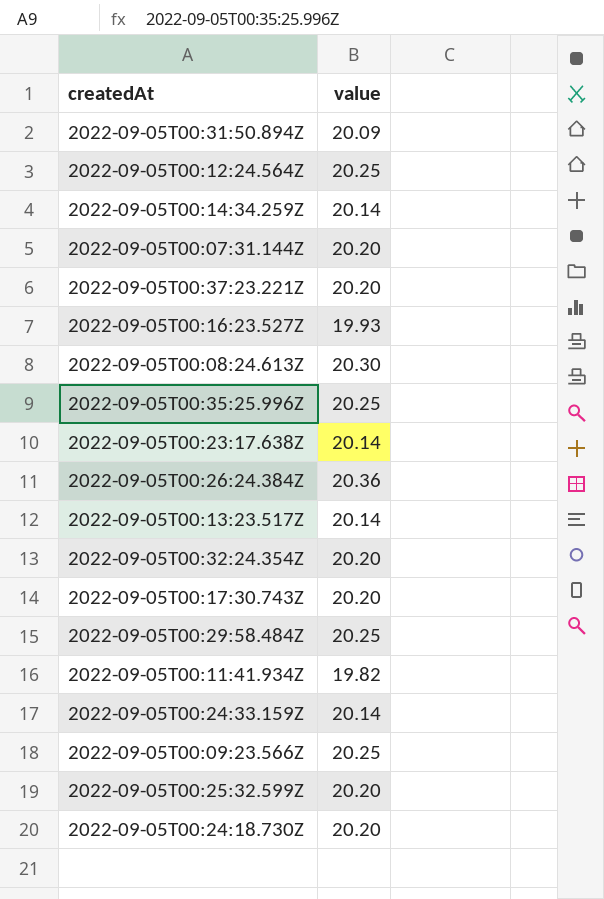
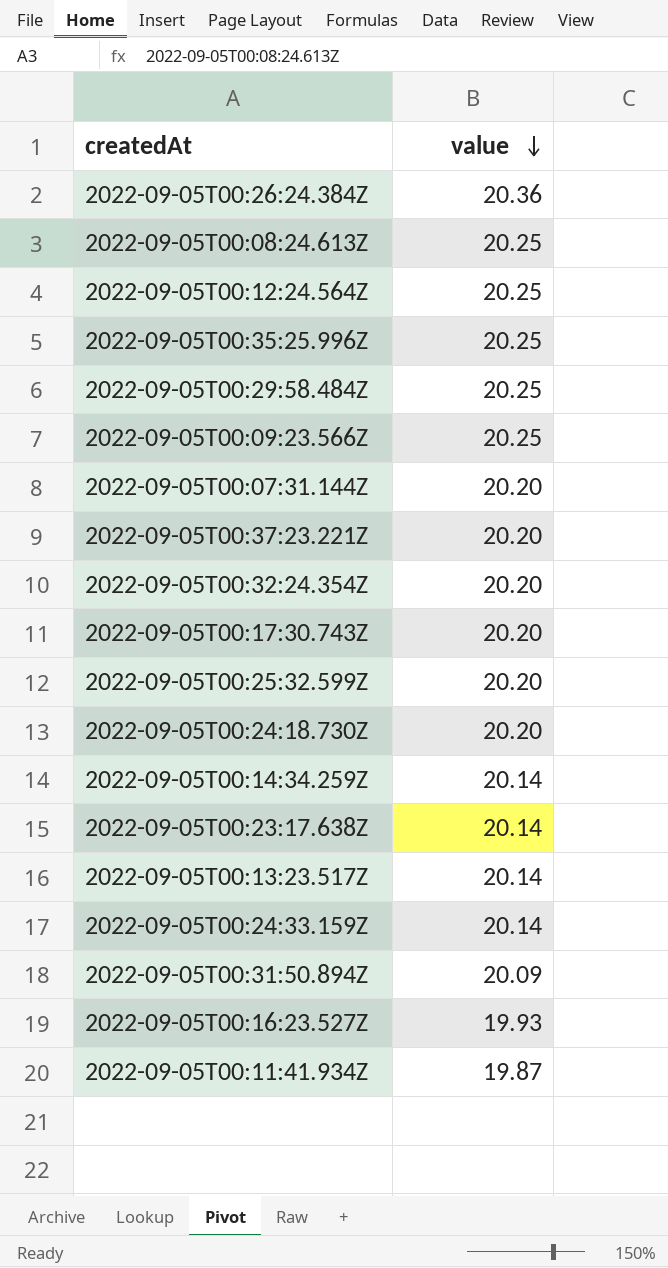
row order: none -> value descending
2022-09-05T00:08:24.613Z | value: 20.30 -> 20.25
2022-09-05T00:11:41.934Z | value: 19.82 -> 19.87

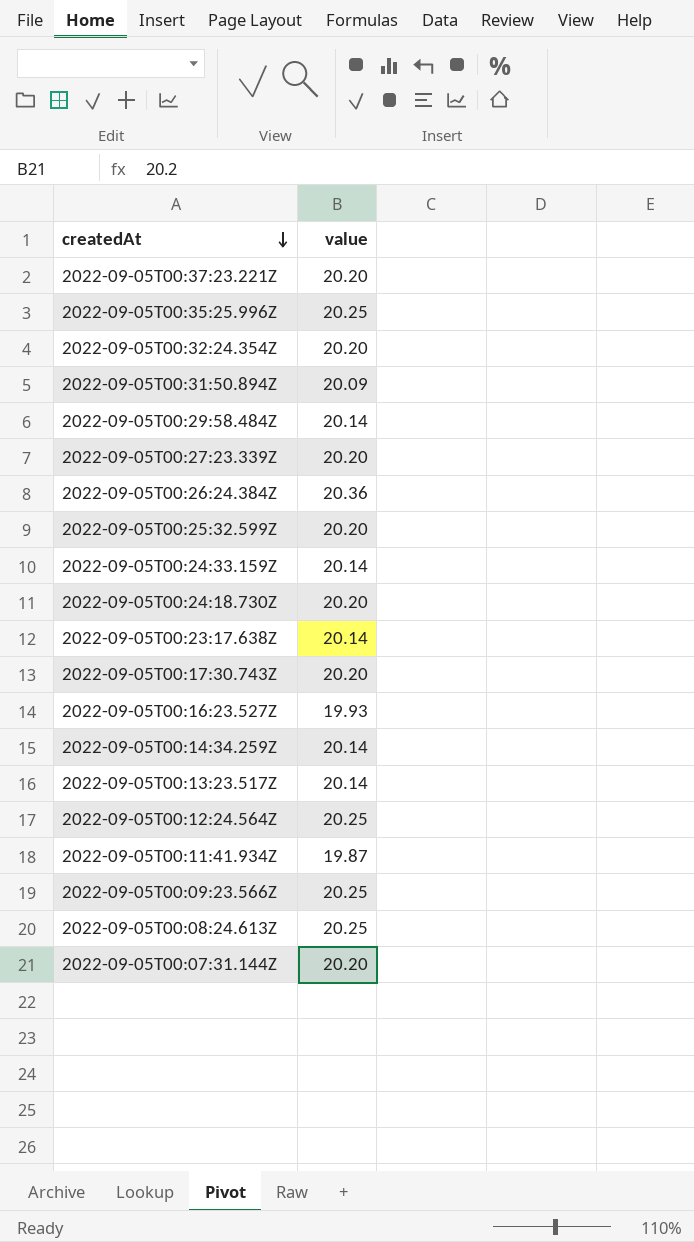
row order: value descending -> createdAt descending
2022-09-05T00:29:58.484Z | value: 20.25 -> 20.14
row 2022-09-05T00:27:23.339Z: none -> 20.20

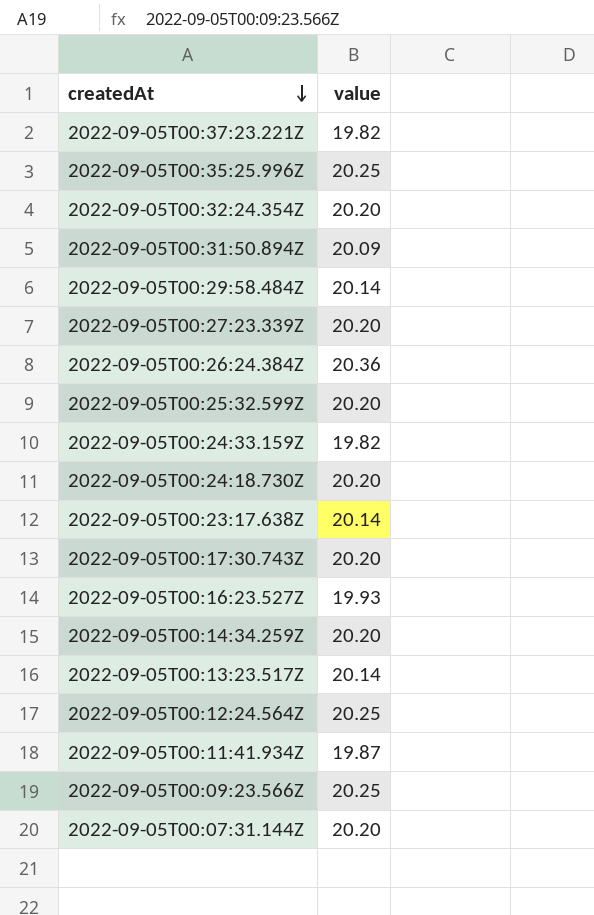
row 2022-09-05T00:08:24.613Z: 20.25 -> none
2022-09-05T00:37:23.221Z | value: 20.20 -> 19.82
2022-09-05T00:24:33.159Z | value: 20.14 -> 19.82
2022-09-05T00:14:34.259Z | value: 20.14 -> 20.20

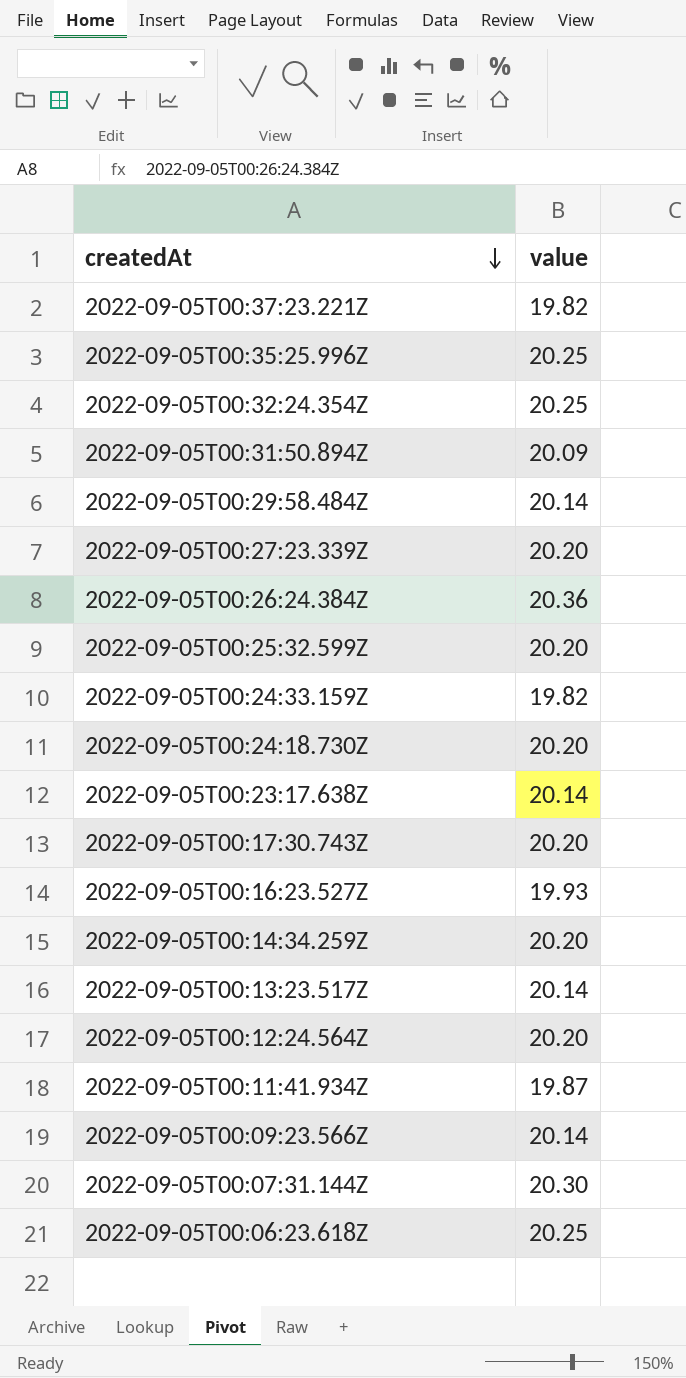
2022-09-05T00:32:24.354Z | value: 20.20 -> 20.25
2022-09-05T00:12:24.564Z | value: 20.25 -> 20.20
2022-09-05T00:09:23.566Z | value: 20.25 -> 20.14
2022-09-05T00:07:31.144Z | value: 20.20 -> 20.30
row 2022-09-05T00:06:23.618Z: none -> 20.25

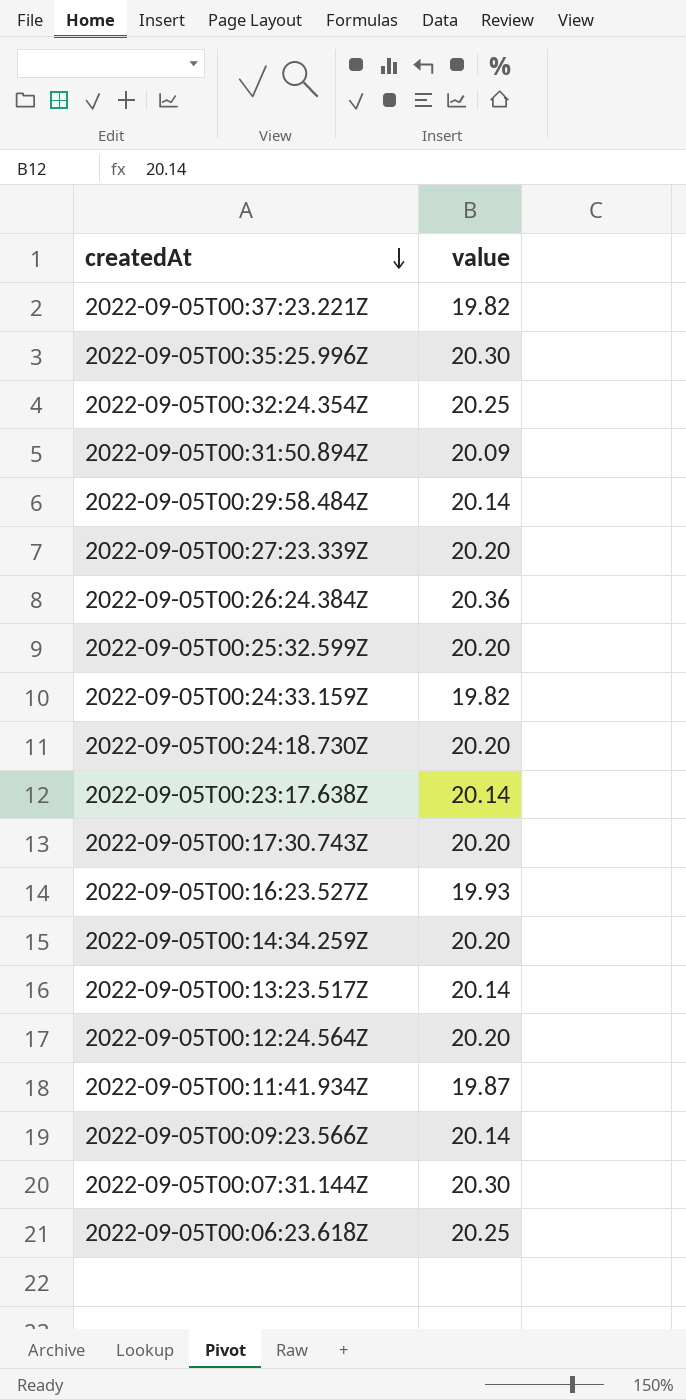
2022-09-05T00:35:25.996Z | value: 20.25 -> 20.30

